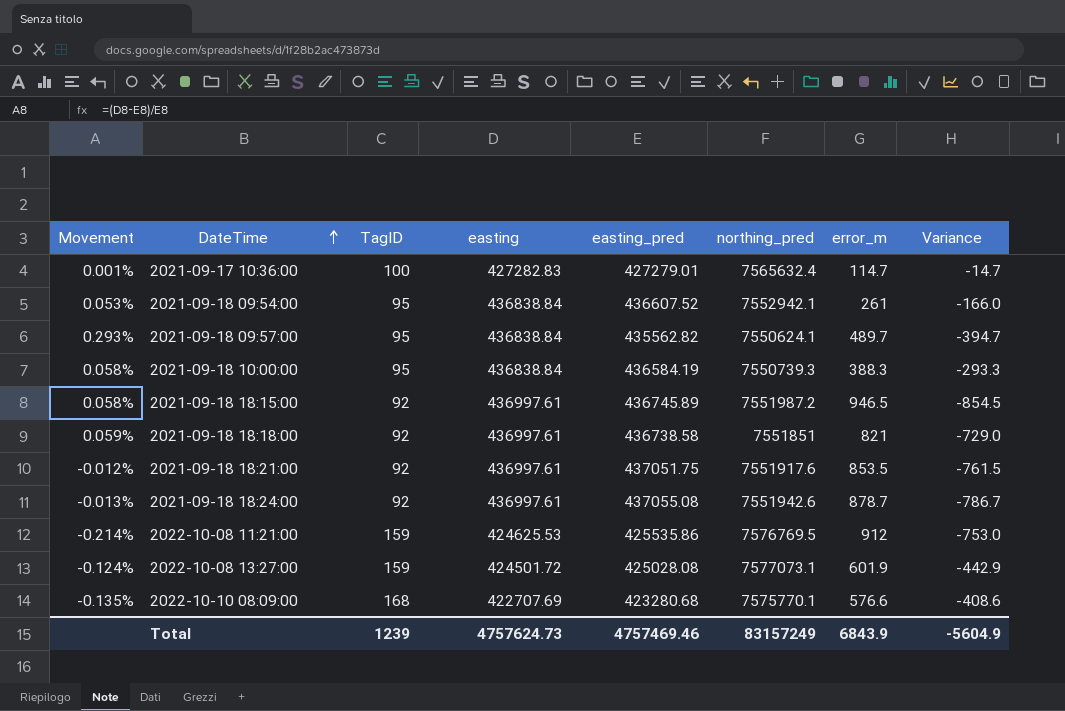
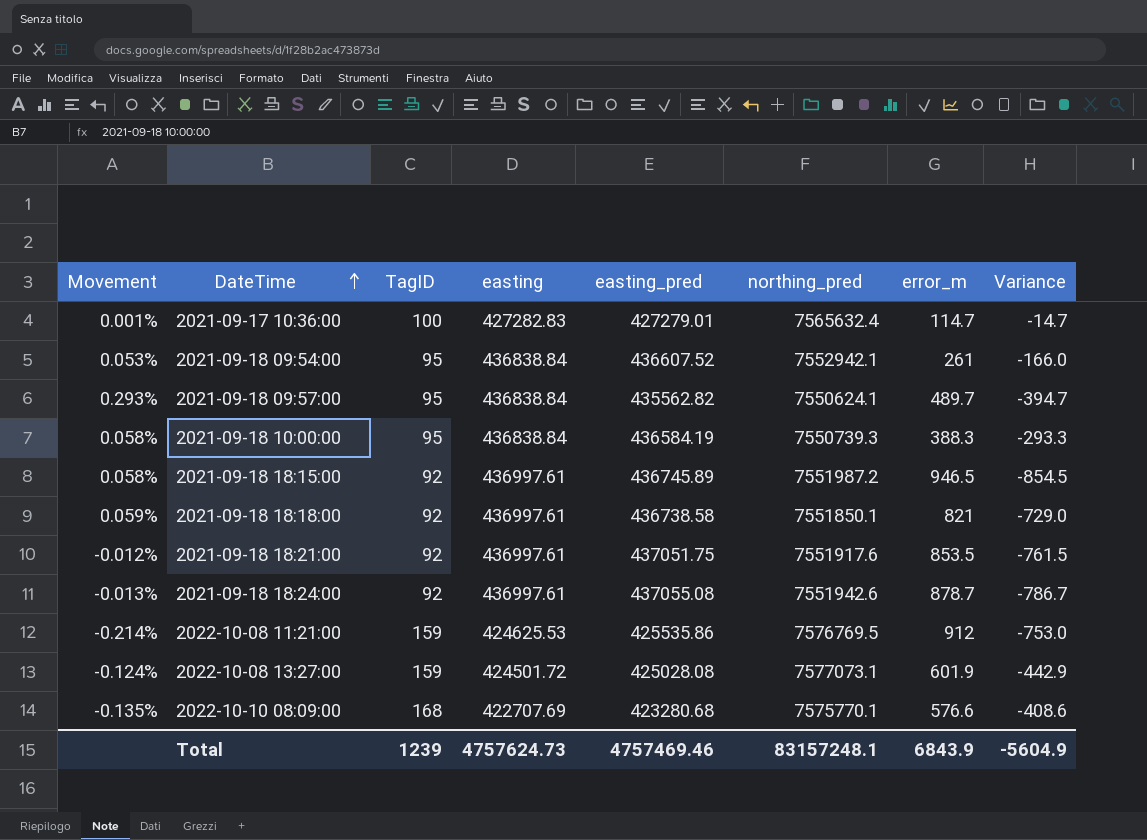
2021-09-18 18:18:00 | northing_pred: 7551851 -> 7551850.1
Total | northing_pred: 83157249 -> 83157248.1

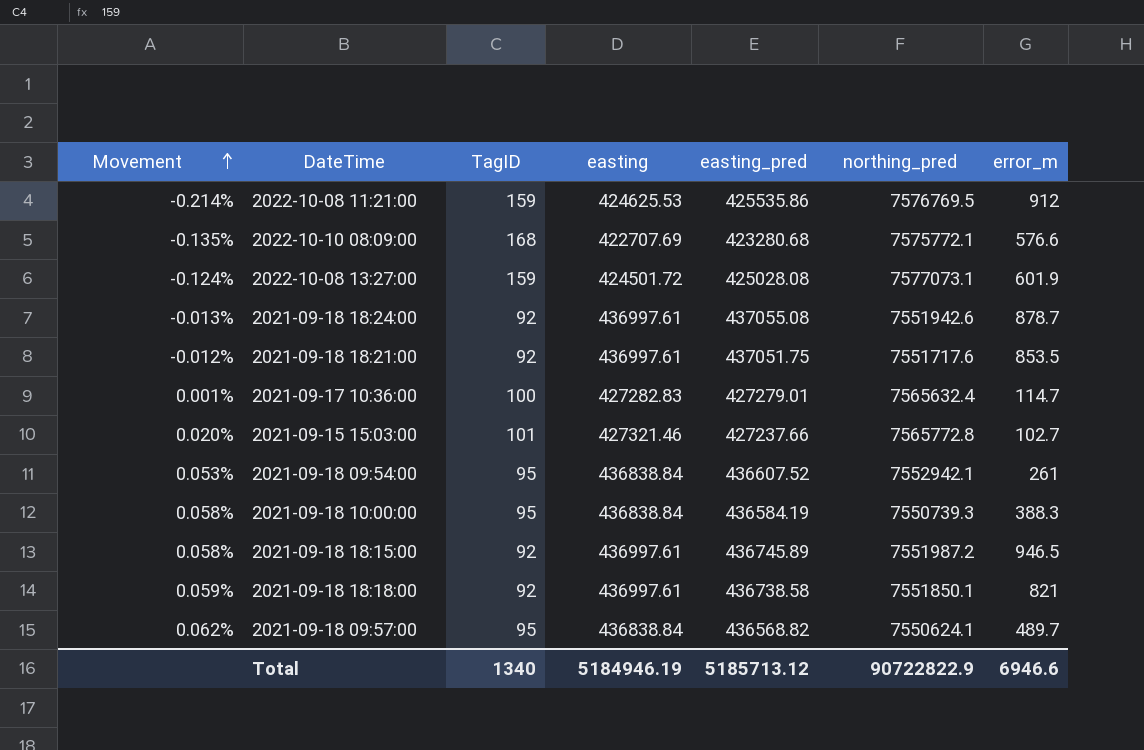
row order: DateTime ascending -> Movement ascending
column Variance | formula: [TagID] - [error_m] -> none
2022-10-10 08:09:00 | northing_pred: 7575770.1 -> 7575772.1
2021-09-18 18:21:00 | northing_pred: 7551917.6 -> 7551717.6
row 2021-09-15 15:03:00: none -> 0.020% | 101 | 427321.46 | 427237.66 | 7565772.8 | 102.7
2021-09-18 09:57:00 | Movement: 0.293% -> 0.062%
2021-09-18 09:57:00 | easting_pred: 435562.82 -> 436568.82
Total | TagID: 1239 -> 1340
Total | easting: 4757624.73 -> 5184946.19
Total | easting_pred: 4757469.46 -> 5185713.12
Total | northing_pred: 83157248.1 -> 90722822.9
Total | error_m: 6843.9 -> 6946.6

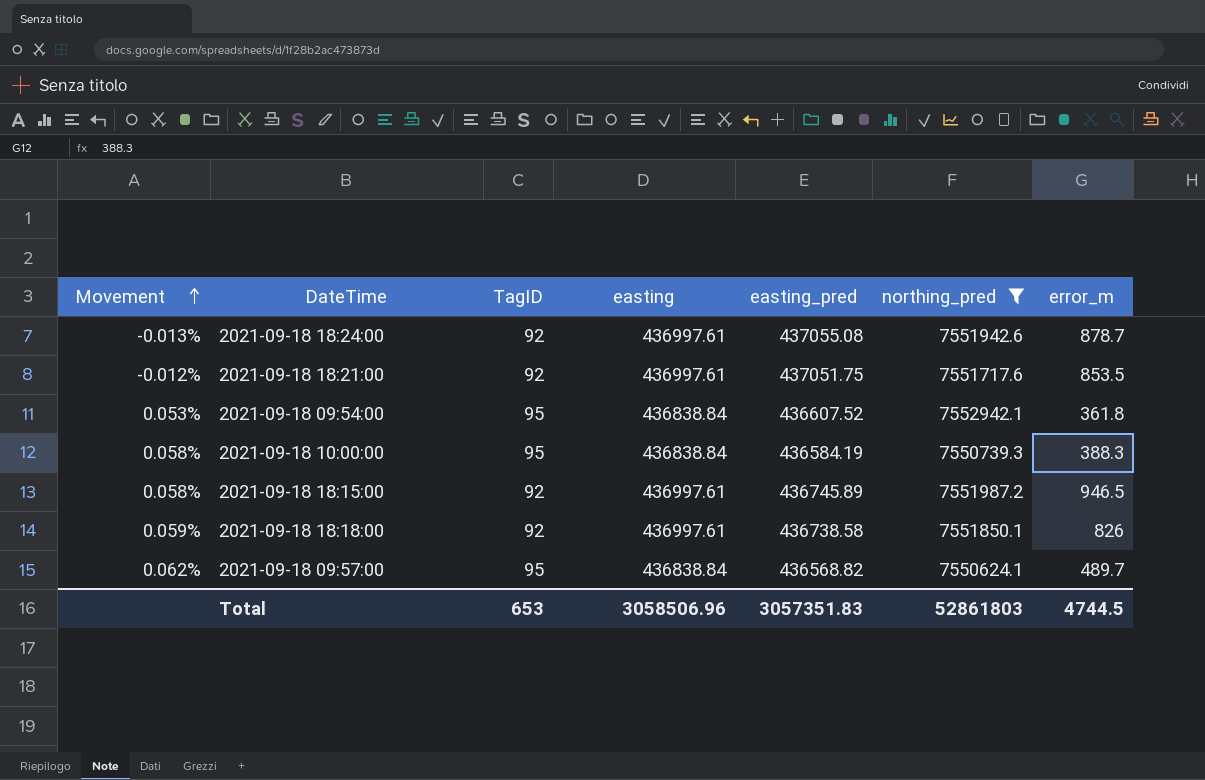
filter: none -> northing_pred <= 7552942.1
2021-09-18 09:54:00 | error_m: 261 -> 361.8
2021-09-18 18:18:00 | error_m: 821 -> 826
Total | TagID: 1340 -> 653
Total | easting: 5184946.19 -> 3058506.96
Total | easting_pred: 5185713.12 -> 3057351.83
Total | northing_pred: 90722822.9 -> 52861803
Total | error_m: 6946.6 -> 4744.5

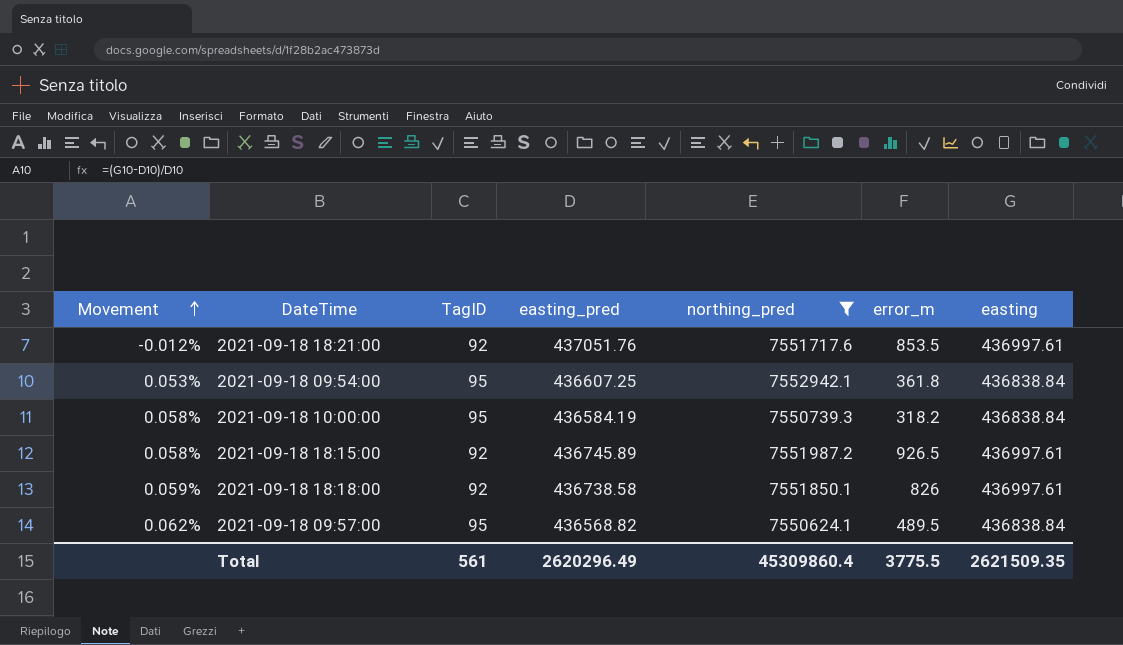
column easting | position: 4 -> 7
row 2021-09-18 18:24:00: -0.013% | 92 | 436997.61 | 437055.08 | 7551942.6 | 878.7 -> none
2021-09-18 18:21:00 | easting_pred: 437051.75 -> 437051.76
2021-09-18 09:54:00 | easting_pred: 436607.52 -> 436607.25
2021-09-18 10:00:00 | error_m: 388.3 -> 318.2
2021-09-18 18:15:00 | error_m: 946.5 -> 926.5
2021-09-18 09:57:00 | error_m: 489.7 -> 489.5
Total | TagID: 653 -> 561
Total | easting_pred: 3057351.83 -> 2620296.49
Total | northing_pred: 52861803 -> 45309860.4
Total | error_m: 4744.5 -> 3775.5
Total | easting: 3058506.96 -> 2621509.35

